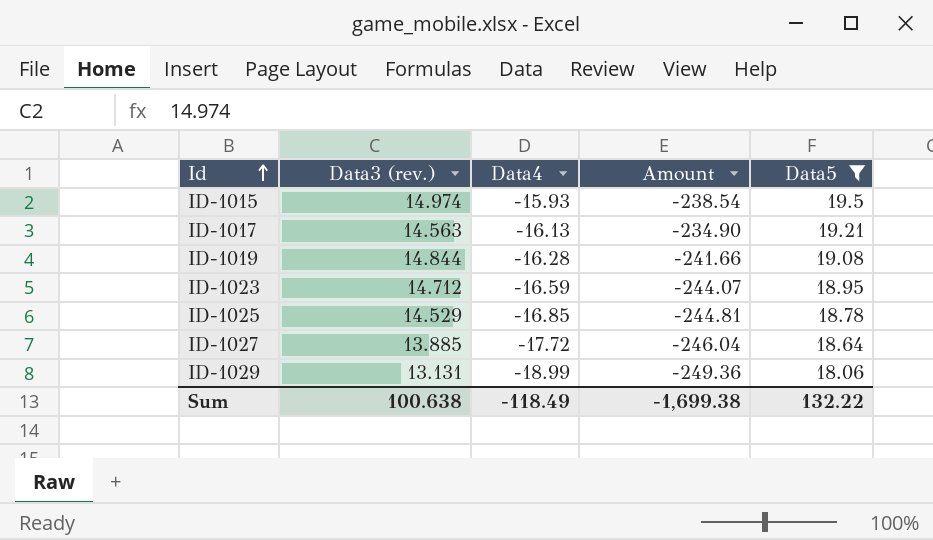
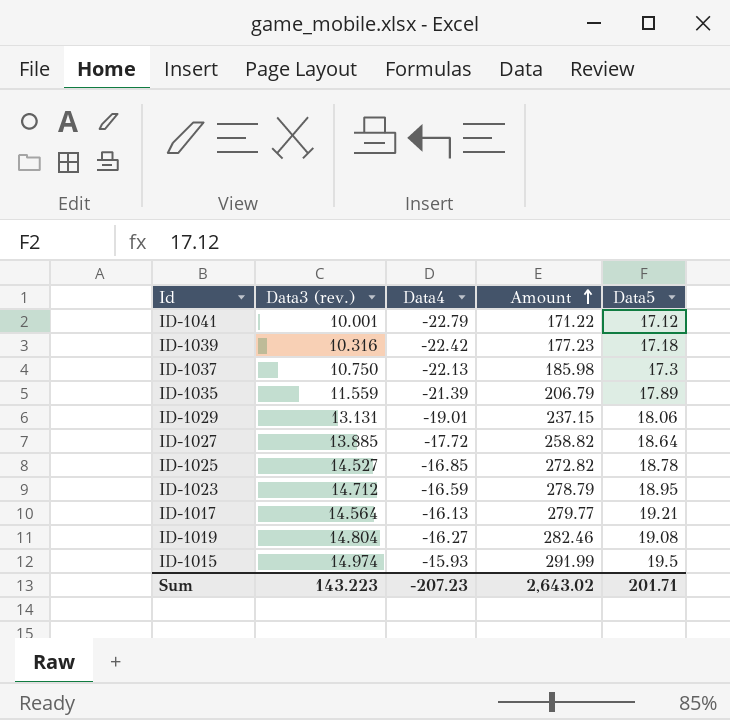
filter: Data5 >= 18.06 -> none
row order: Id ascending -> Amount ascending
column Amount | formula: [Data3 (rev.)] * [Data4] -> [Data3 (rev.)] * [Data5]
ID-1029 | Data4: -18.99 -> -19.01
ID-1025 | Data3 (rev.): 14.529 -> 14.527
ID-1017 | Data3 (rev.): 14.563 -> 14.564
ID-1019 | Data3 (rev.): 14.844 -> 14.804
ID-1019 | Data4: -16.28 -> -16.27
Sum | Data3 (rev.): 100.638 -> 143.223
Sum | Data4: -118.49 -> -207.23
Sum | Amount: -1,699.38 -> 2,643.02
Sum | Data5: 132.22 -> 201.71

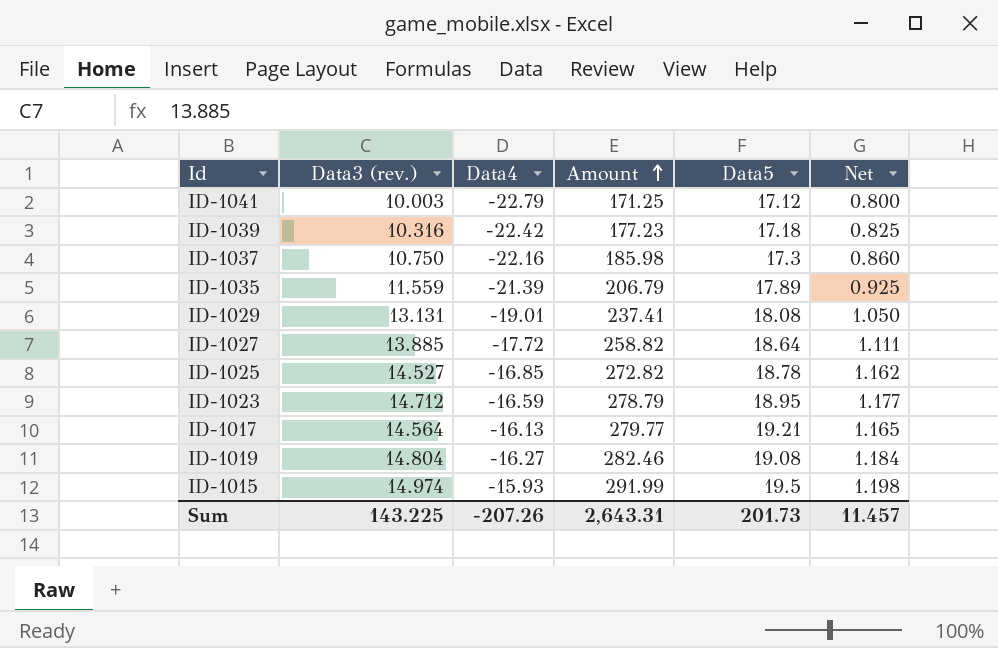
column Net | formula: none -> [Data3 (rev.)] * 0.08
ID-1041 | Data3 (rev.): 10.001 -> 10.003
ID-1041 | Amount: 171.22 -> 171.25
ID-1037 | Data4: -22.13 -> -22.16
ID-1029 | Amount: 237.15 -> 237.41
ID-1029 | Data5: 18.06 -> 18.08
Sum | Data3 (rev.): 143.223 -> 143.225
Sum | Data4: -207.23 -> -207.26
Sum | Amount: 2,643.02 -> 2,643.31
Sum | Data5: 201.71 -> 201.73

